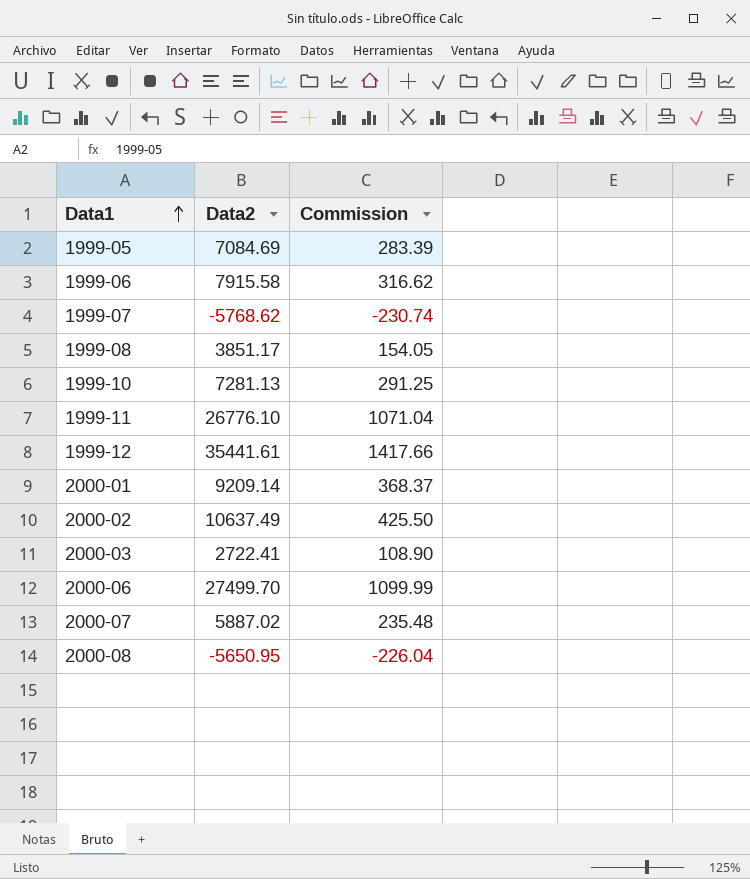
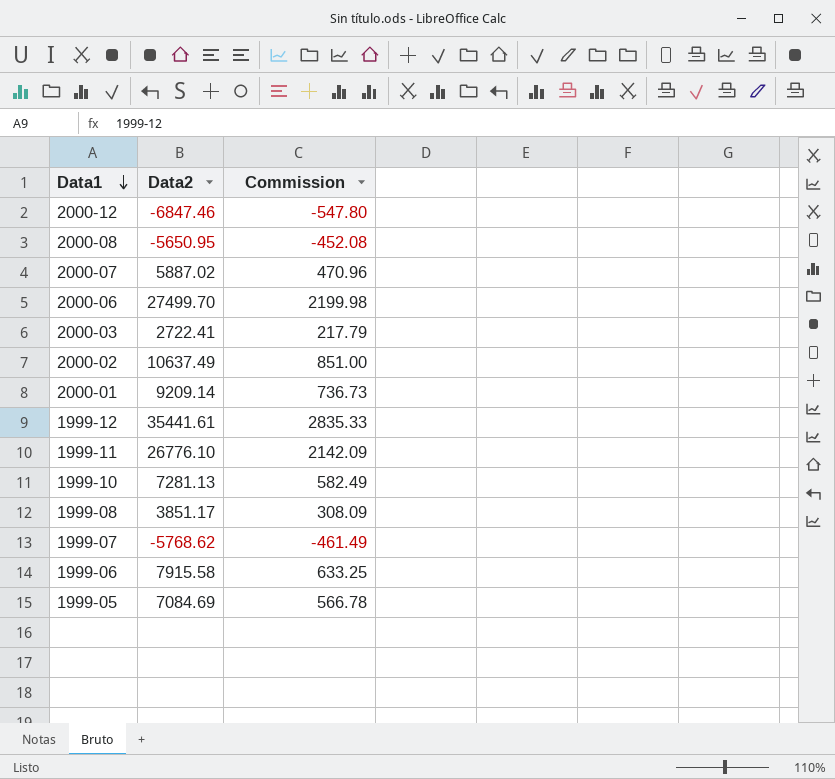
row order: Data1 ascending -> Data1 descending
column Commission | formula: [Data2] * 0.04 -> [Data2] * 0.08
row 2000-12: none -> -6847.46 | -547.80

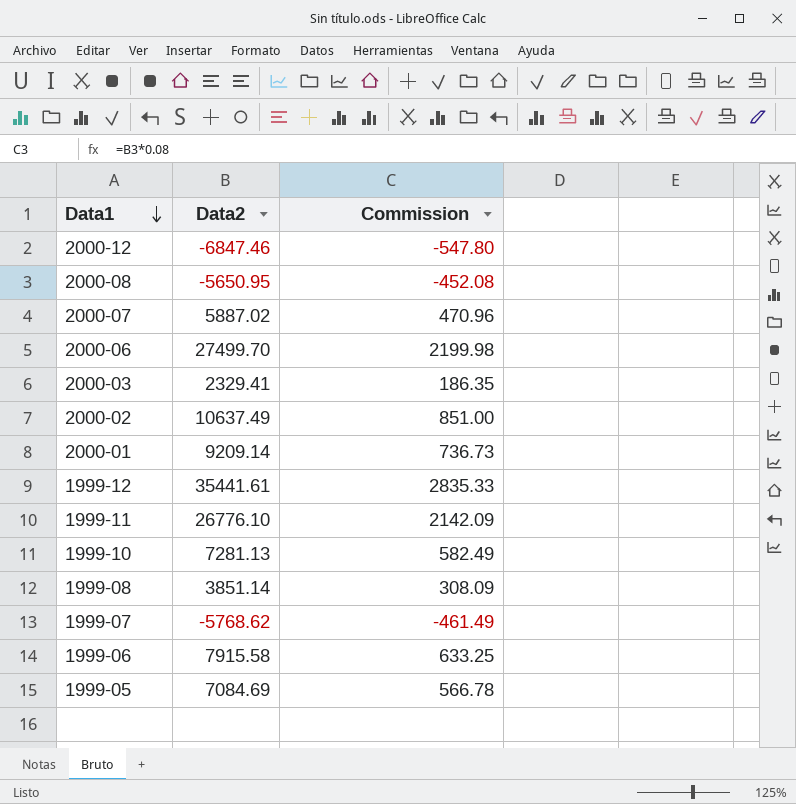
2000-03 | Data2: 2722.41 -> 2329.41
2000-03 | Commission: 217.79 -> 186.35
1999-08 | Data2: 3851.17 -> 3851.14

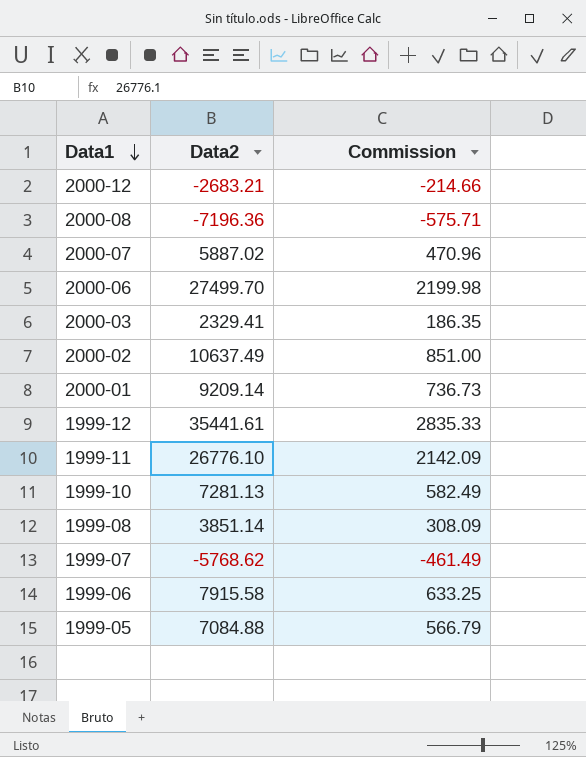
2000-12 | Data2: -6847.46 -> -2683.21
2000-12 | Commission: -547.80 -> -214.66
2000-08 | Data2: -5650.95 -> -7196.36
2000-08 | Commission: -452.08 -> -575.71
1999-05 | Data2: 7084.69 -> 7084.88
1999-05 | Commission: 566.78 -> 566.79

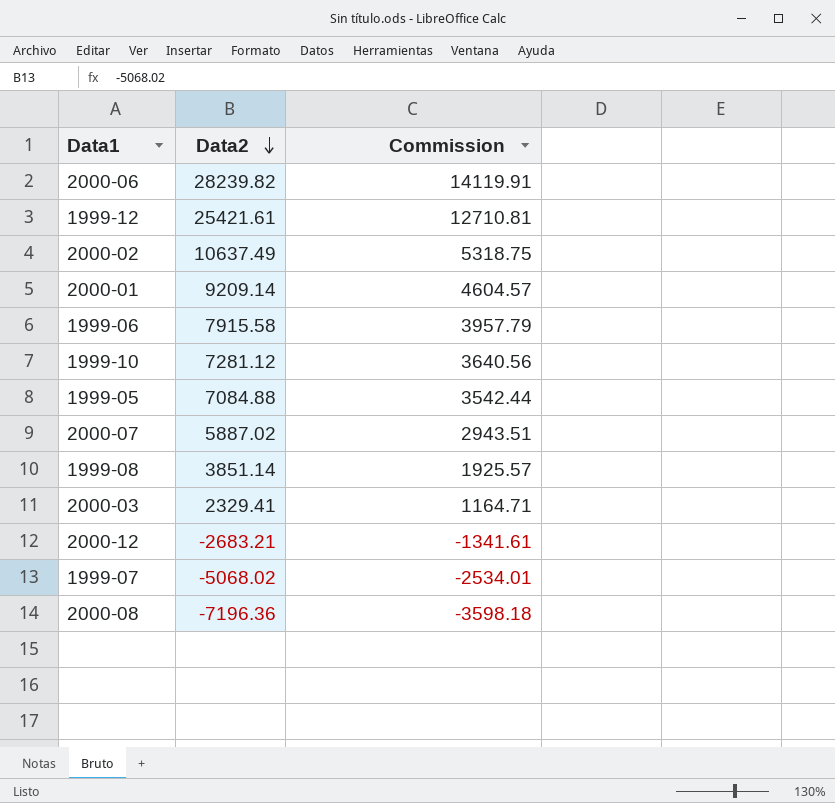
row order: Data1 descending -> Data2 descending
column Commission | formula: [Data2] * 0.08 -> [Data2] * 0.5
row 1999-11: 26776.10 | 2142.09 -> none
2000-06 | Data2: 27499.70 -> 28239.82
1999-12 | Data2: 35441.61 -> 25421.61
1999-10 | Data2: 7281.13 -> 7281.12
1999-07 | Data2: -5768.62 -> -5068.02

